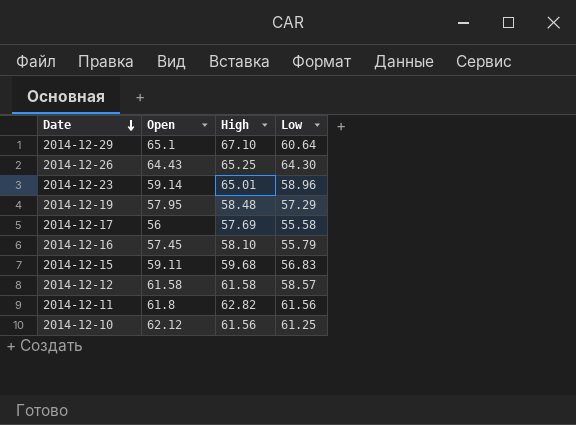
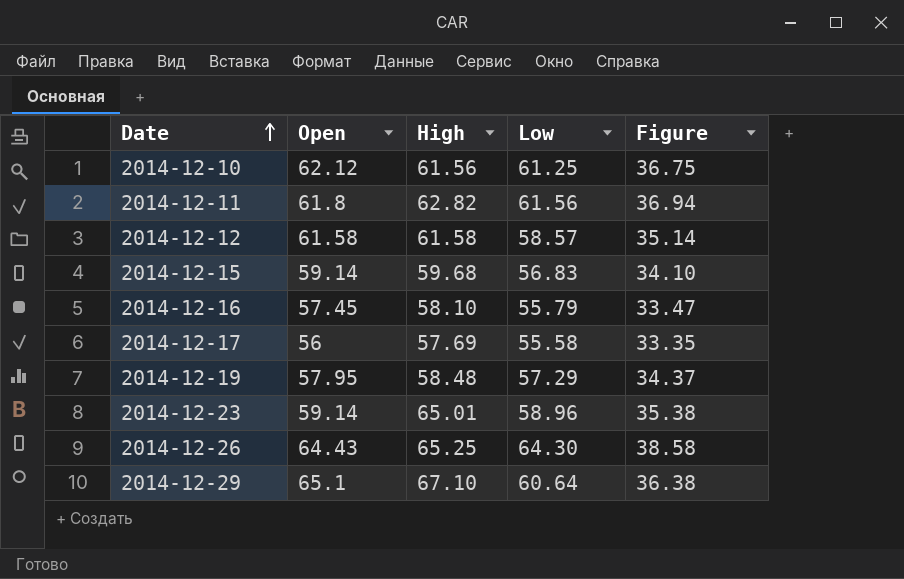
row order: Date descending -> Date ascending
column Figure | formula: none -> [Low] * 0.6
2014-12-15 | Open: 59.11 -> 59.14

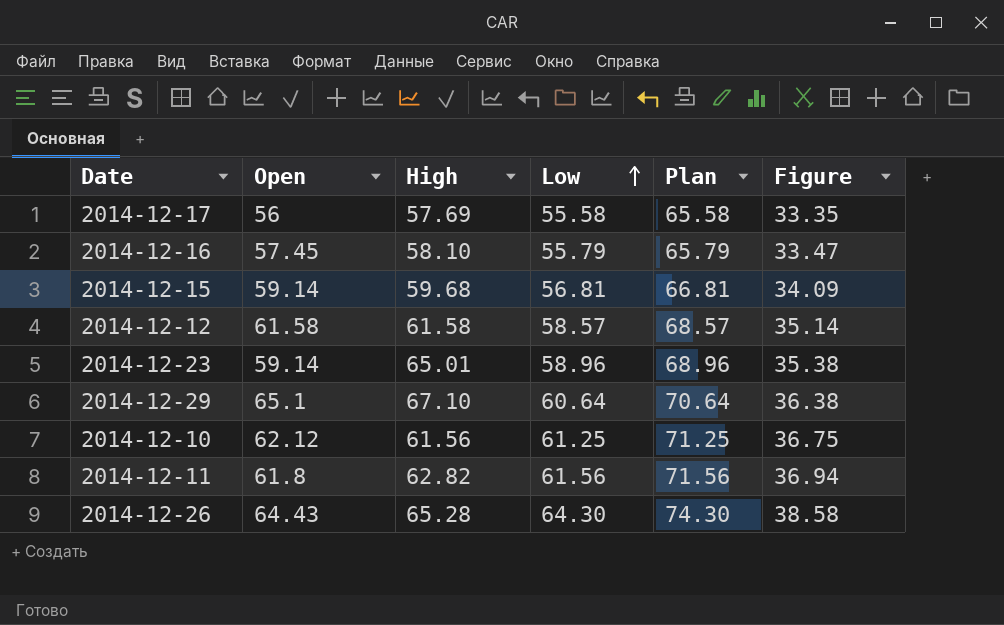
row order: Date ascending -> Low ascending
column Plan | formula: none -> [Low] + 10
row 2014-12-19: 57.95 | 58.48 | 57.29 | 34.37 -> none
2014-12-15 | Low: 56.83 -> 56.81
2014-12-15 | Figure: 34.10 -> 34.09
2014-12-26 | High: 65.25 -> 65.28

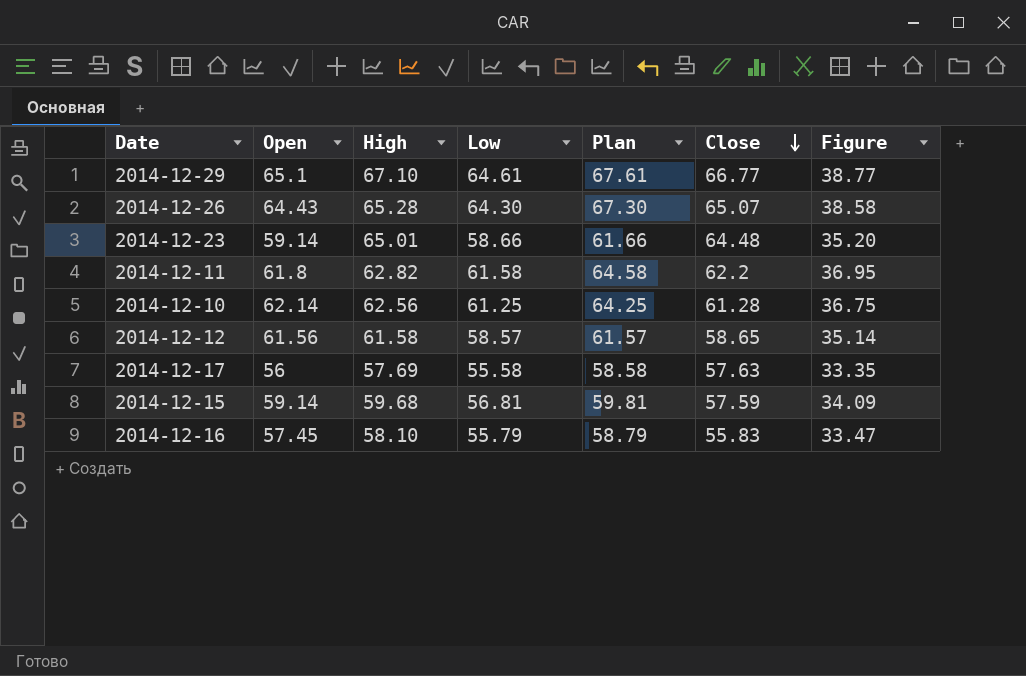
row order: Low ascending -> Close descending
column Plan | formula: [Low] + 10 -> [Low] + 3
column Close | position: none -> 6
2014-12-29 | Low: 60.64 -> 64.61
2014-12-29 | Figure: 36.38 -> 38.77
2014-12-23 | Low: 58.96 -> 58.66
2014-12-23 | Figure: 35.38 -> 35.20
2014-12-11 | Low: 61.56 -> 61.58
2014-12-11 | Figure: 36.94 -> 36.95
2014-12-10 | Open: 62.12 -> 62.14
2014-12-10 | High: 61.56 -> 62.56
2014-12-12 | Open: 61.58 -> 61.56

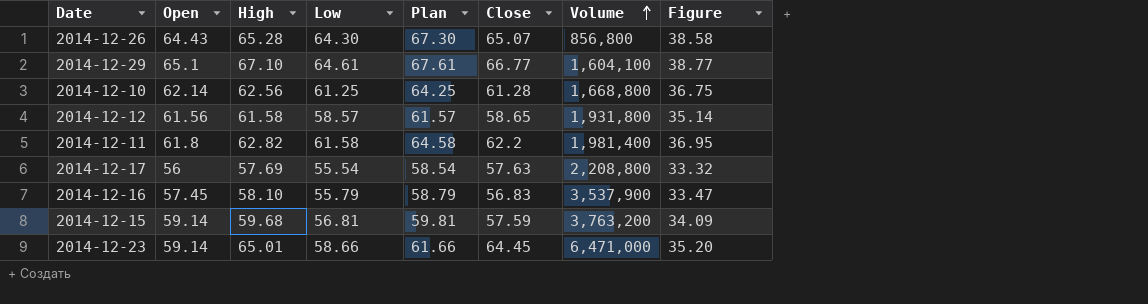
row order: Close descending -> Volume ascending
column Volume | position: none -> 7
2014-12-17 | Low: 55.58 -> 55.54
2014-12-17 | Plan: 58.58 -> 58.54
2014-12-17 | Figure: 33.35 -> 33.32
2014-12-16 | Close: 55.83 -> 56.83
2014-12-23 | Close: 64.48 -> 64.45

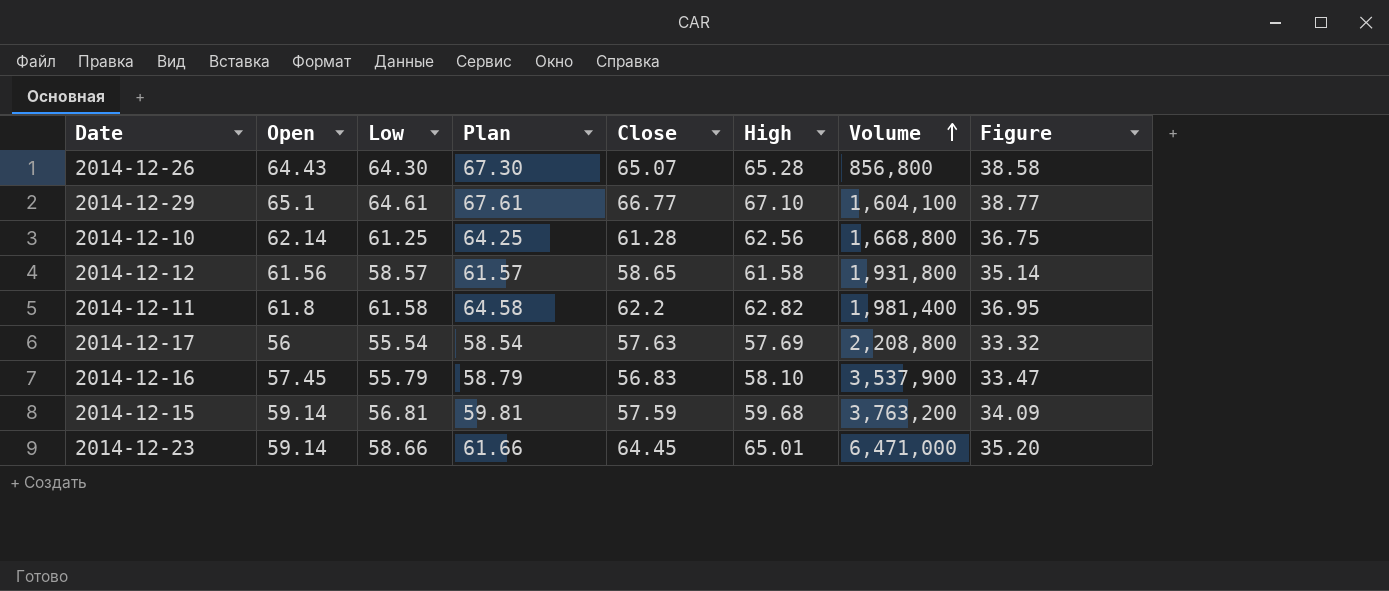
column High | position: 3 -> 6

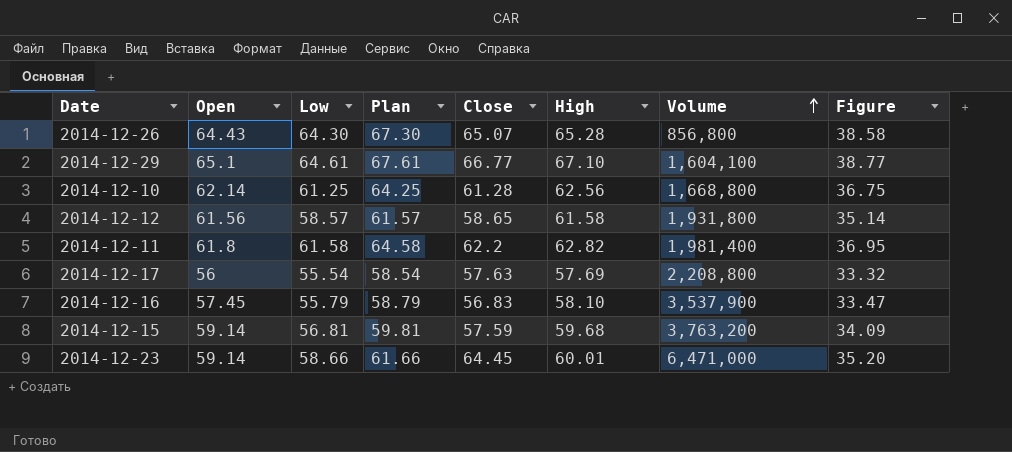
2014-12-23 | High: 65.01 -> 60.01

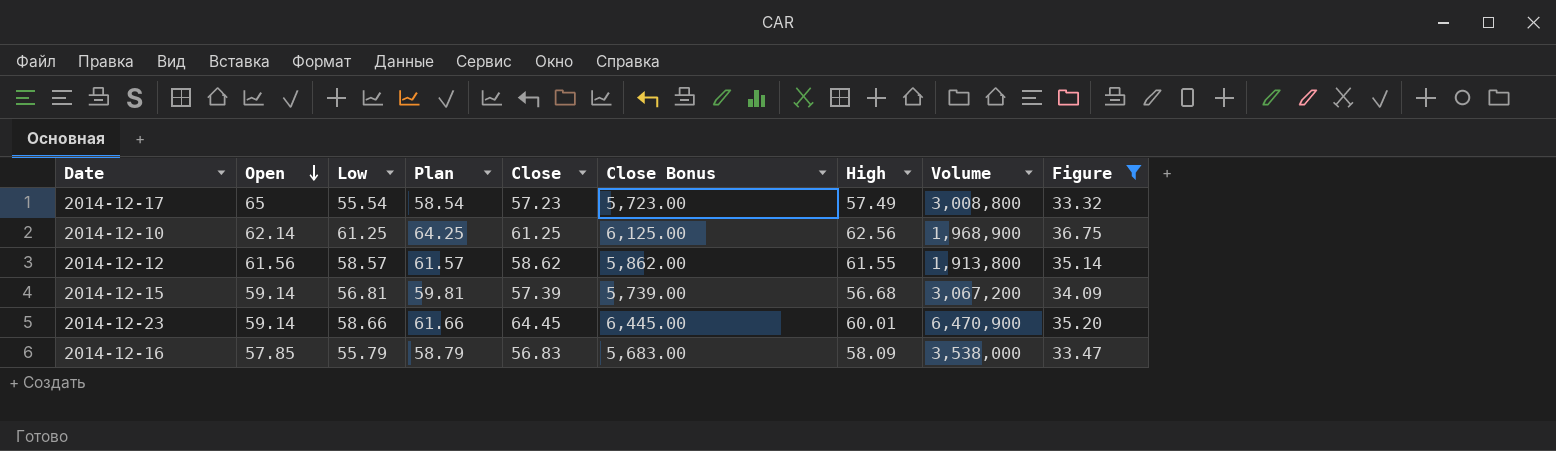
filter: none -> Figure <= 36.75
row order: Volume ascending -> Open descending
column Close Bonus | formula: none -> [Close] * 100
2014-12-17 | Open: 56 -> 65
2014-12-17 | Close: 57.63 -> 57.23
2014-12-17 | High: 57.69 -> 57.49
2014-12-17 | Volume: 2,208,800 -> 3,008,800
2014-12-10 | Close: 61.28 -> 61.25
2014-12-10 | Volume: 1,668,800 -> 1,968,900
2014-12-12 | Close: 58.65 -> 58.62
2014-12-12 | High: 61.58 -> 61.55
2014-12-12 | Volume: 1,931,800 -> 1,913,800
2014-12-15 | Close: 57.59 -> 57.39
2014-12-15 | High: 59.68 -> 56.68
2014-12-15 | Volume: 3,763,200 -> 3,067,200
2014-12-23 | Volume: 6,471,000 -> 6,470,900
2014-12-16 | Open: 57.45 -> 57.85
2014-12-16 | High: 58.10 -> 58.09
2014-12-16 | Volume: 3,537,900 -> 3,538,000

